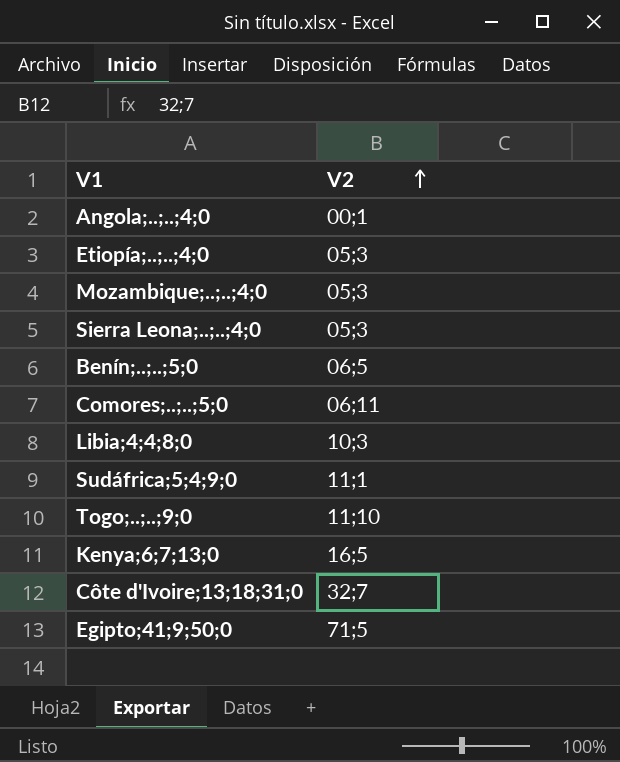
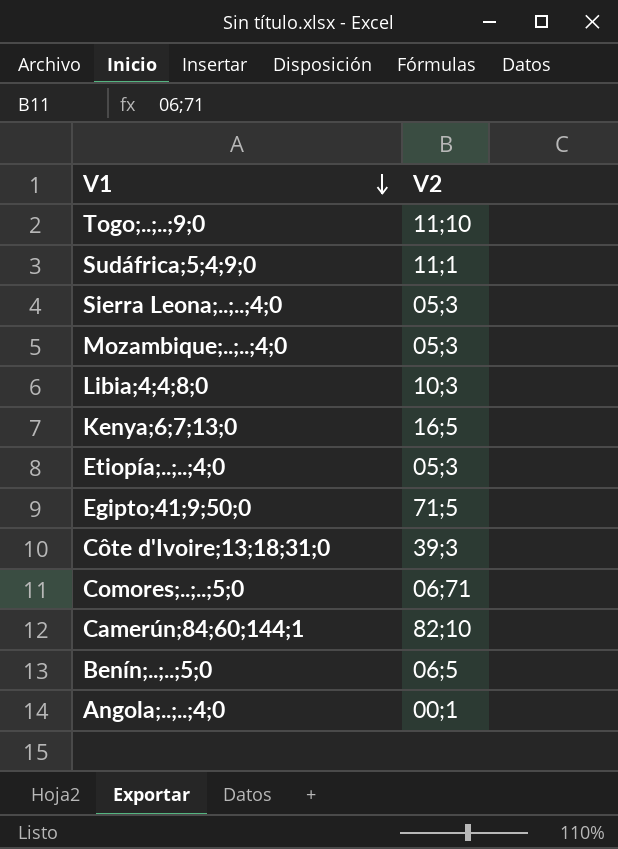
row order: V2 ascending -> V1 descending
Côte d'Ivoire;13;18;31;0 | V2: 32;7 -> 39;3
Comores;..;..;5;0 | V2: 06;11 -> 06;71
row Camerún;84;60;144;1: none -> 82;10

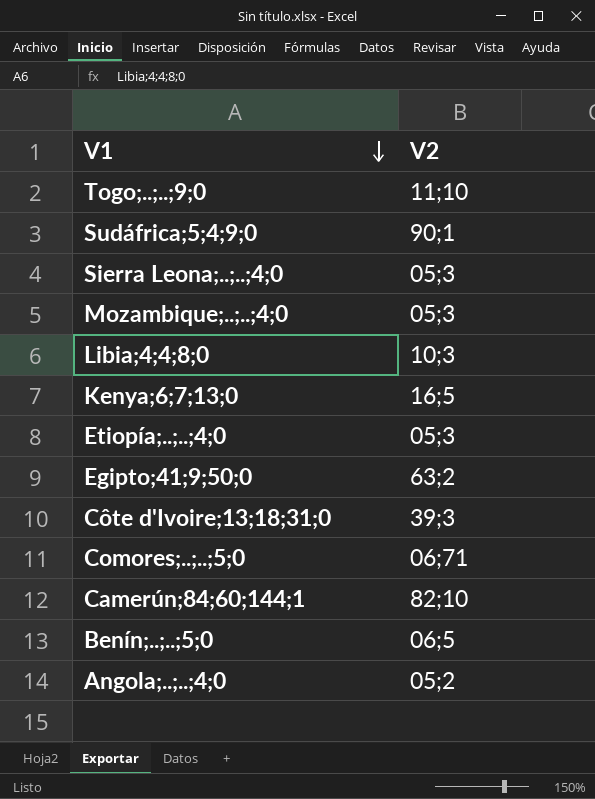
Sudáfrica;5;4;9;0 | V2: 11;1 -> 90;1
Egipto;41;9;50;0 | V2: 71;5 -> 63;2
Angola;..;..;4;0 | V2: 00;1 -> 05;2

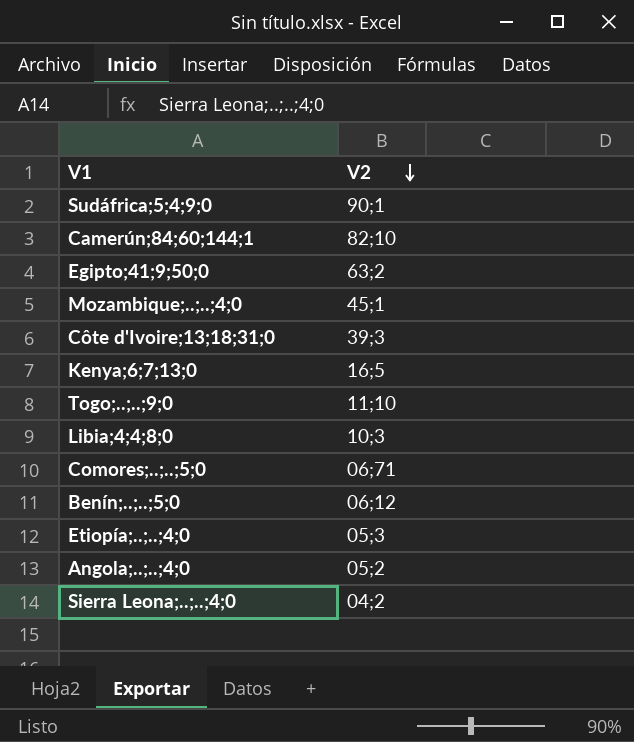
row order: V1 descending -> V2 descending
Mozambique;..;..;4;0 | V2: 05;3 -> 45;1
Benín;..;..;5;0 | V2: 06;5 -> 06;12
Sierra Leona;..;..;4;0 | V2: 05;3 -> 04;2

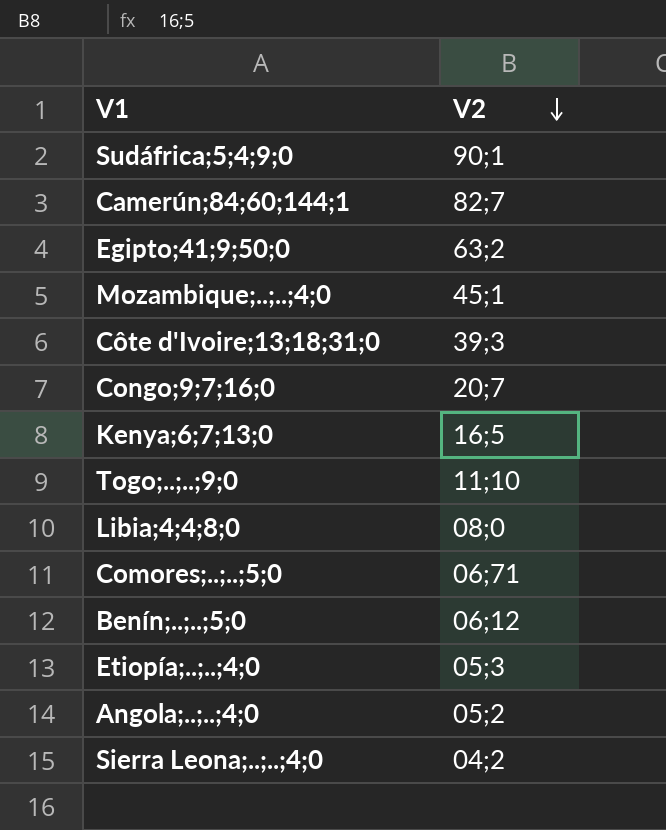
Camerún;84;60;144;1 | V2: 82;10 -> 82;7
row Congo;9;7;16;0: none -> 20;7
Libia;4;4;8;0 | V2: 10;3 -> 08;0

